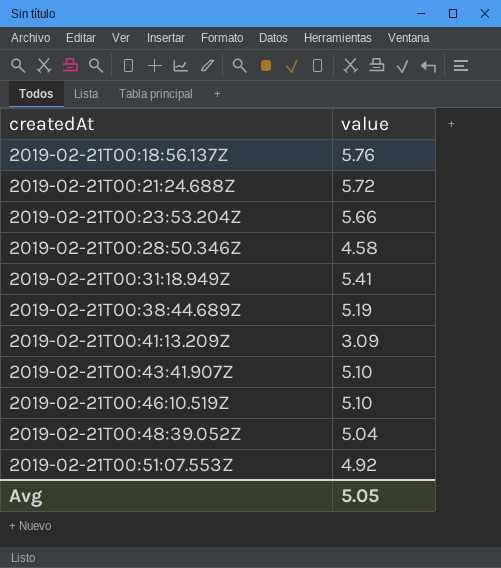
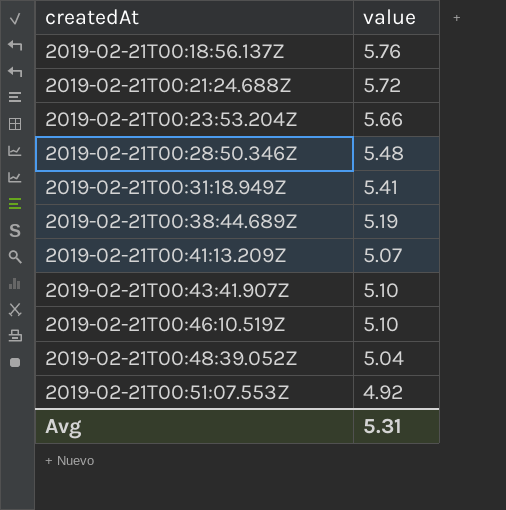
2019-02-21T00:28:50.346Z | value: 4.58 -> 5.48
2019-02-21T00:41:13.209Z | value: 3.09 -> 5.07
Avg | value: 5.05 -> 5.31

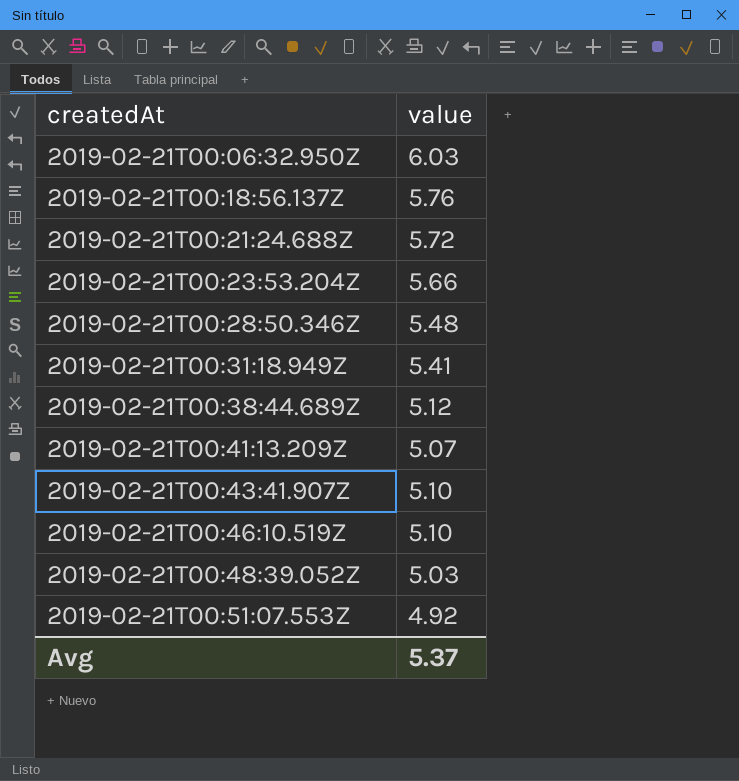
row 2019-02-21T00:06:32.950Z: none -> 6.03
2019-02-21T00:38:44.689Z | value: 5.19 -> 5.12
2019-02-21T00:48:39.052Z | value: 5.04 -> 5.03
Avg | value: 5.31 -> 5.37

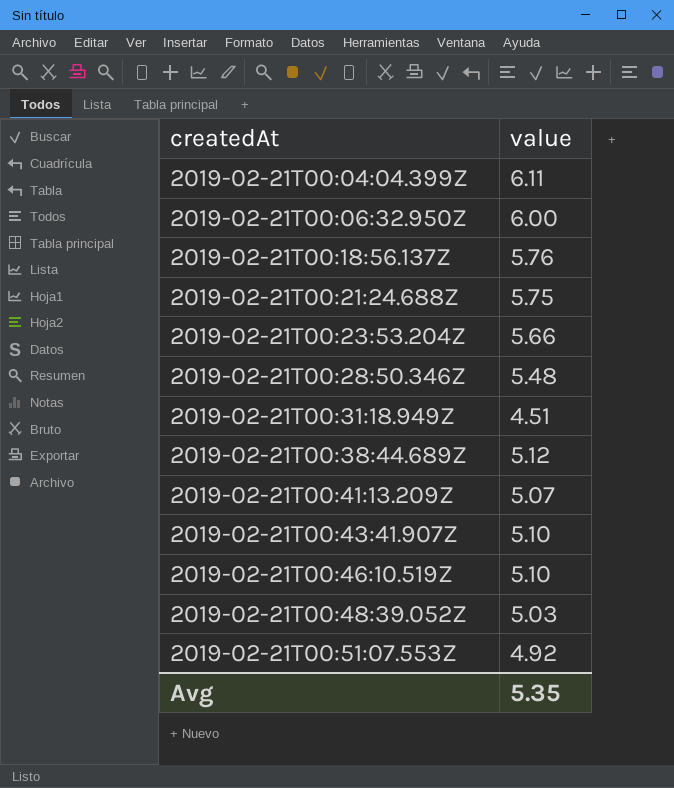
row 2019-02-21T00:04:04.399Z: none -> 6.11
2019-02-21T00:06:32.950Z | value: 6.03 -> 6.00
2019-02-21T00:21:24.688Z | value: 5.72 -> 5.75
2019-02-21T00:31:18.949Z | value: 5.41 -> 4.51
Avg | value: 5.37 -> 5.35

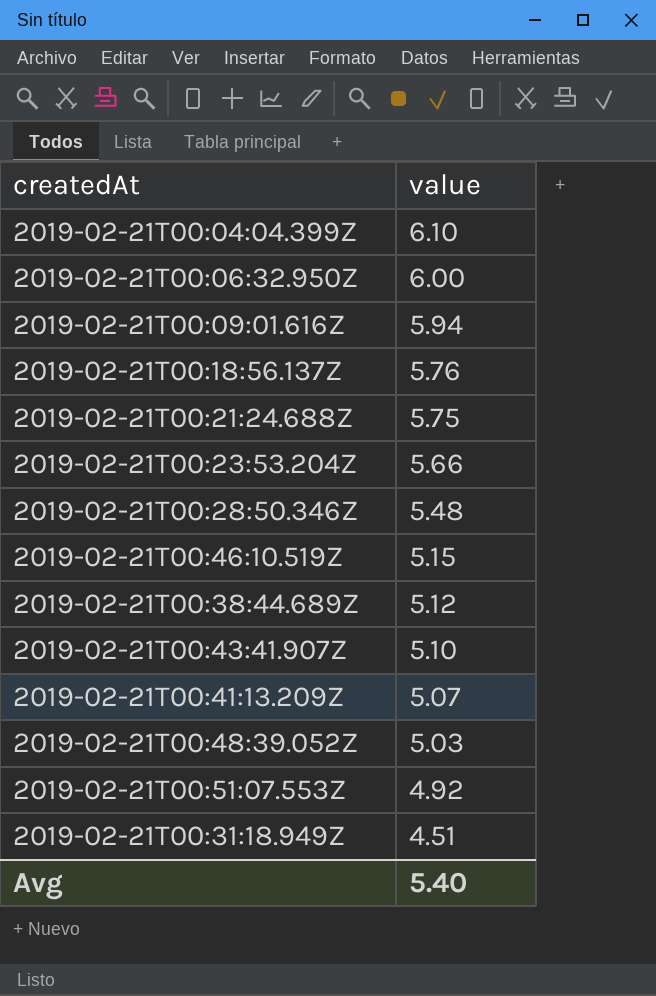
row order: createdAt ascending -> value descending
2019-02-21T00:04:04.399Z | value: 6.11 -> 6.10
row 2019-02-21T00:09:01.616Z: none -> 5.94
2019-02-21T00:46:10.519Z | value: 5.10 -> 5.15
Avg | value: 5.35 -> 5.40

